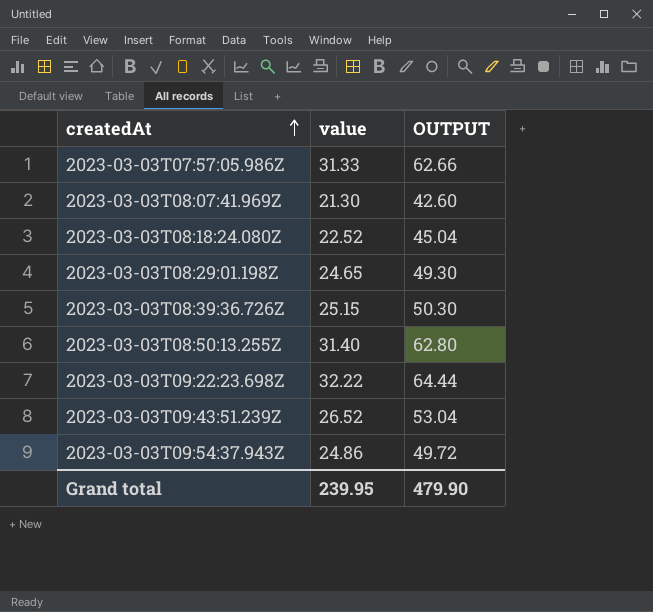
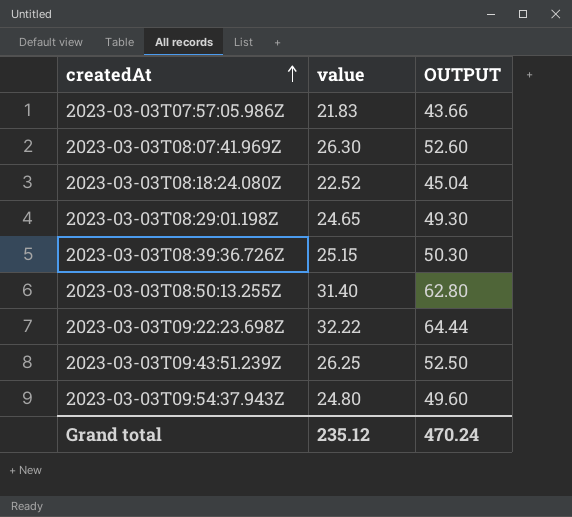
2023-03-03T07:57:05.986Z | value: 31.33 -> 21.83
2023-03-03T07:57:05.986Z | OUTPUT: 62.66 -> 43.66
2023-03-03T08:07:41.969Z | value: 21.30 -> 26.30
2023-03-03T08:07:41.969Z | OUTPUT: 42.60 -> 52.60
2023-03-03T09:43:51.239Z | value: 26.52 -> 26.25
2023-03-03T09:43:51.239Z | OUTPUT: 53.04 -> 52.50
2023-03-03T09:54:37.943Z | value: 24.86 -> 24.80
2023-03-03T09:54:37.943Z | OUTPUT: 49.72 -> 49.60
Grand total | value: 239.95 -> 235.12
Grand total | OUTPUT: 479.90 -> 470.24

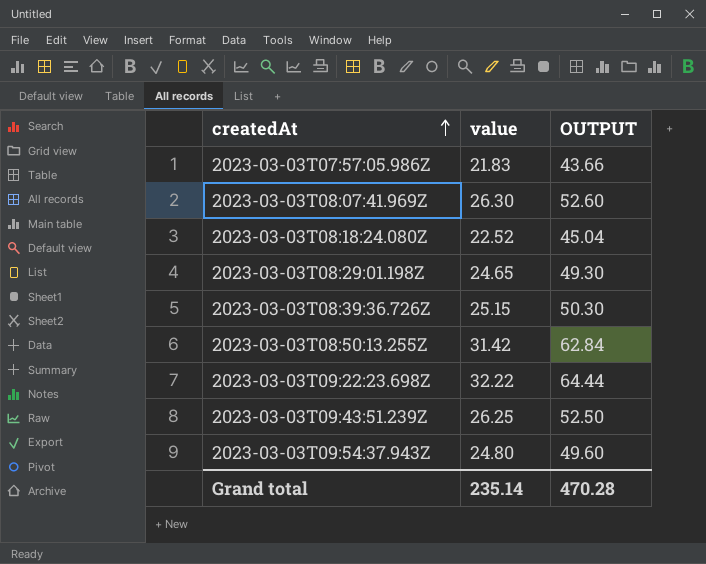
2023-03-03T08:50:13.255Z | value: 31.40 -> 31.42
2023-03-03T08:50:13.255Z | OUTPUT: 62.80 -> 62.84
Grand total | value: 235.12 -> 235.14
Grand total | OUTPUT: 470.24 -> 470.28

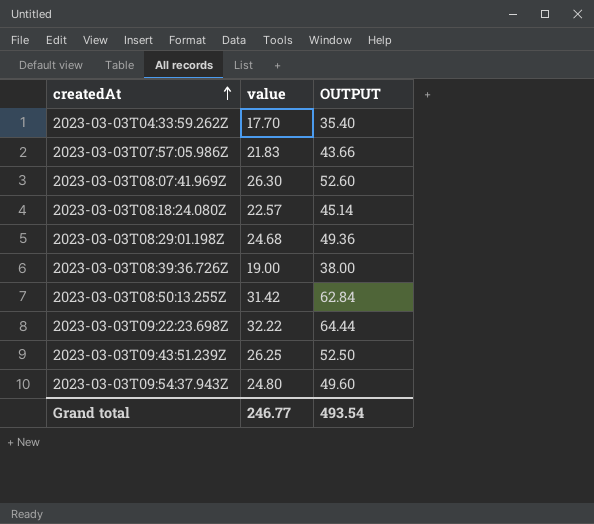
row 2023-03-03T04:33:59.262Z: none -> 17.70 | 35.40
2023-03-03T08:18:24.080Z | value: 22.52 -> 22.57
2023-03-03T08:18:24.080Z | OUTPUT: 45.04 -> 45.14
2023-03-03T08:29:01.198Z | value: 24.65 -> 24.68
2023-03-03T08:29:01.198Z | OUTPUT: 49.30 -> 49.36
2023-03-03T08:39:36.726Z | value: 25.15 -> 19.00
2023-03-03T08:39:36.726Z | OUTPUT: 50.30 -> 38.00
Grand total | value: 235.14 -> 246.77
Grand total | OUTPUT: 470.28 -> 493.54

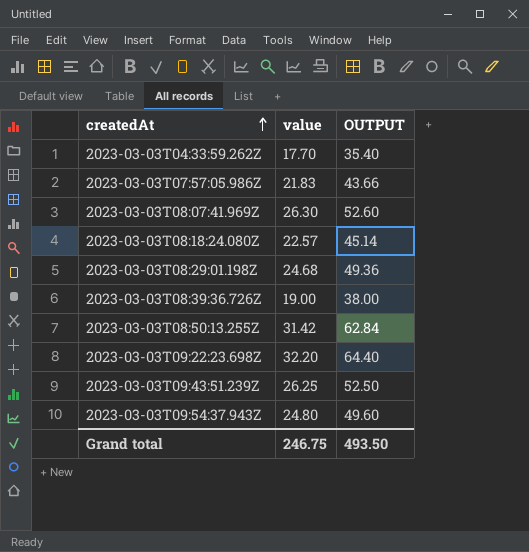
2023-03-03T09:22:23.698Z | value: 32.22 -> 32.20
2023-03-03T09:22:23.698Z | OUTPUT: 64.44 -> 64.40
Grand total | value: 246.77 -> 246.75
Grand total | OUTPUT: 493.54 -> 493.50

